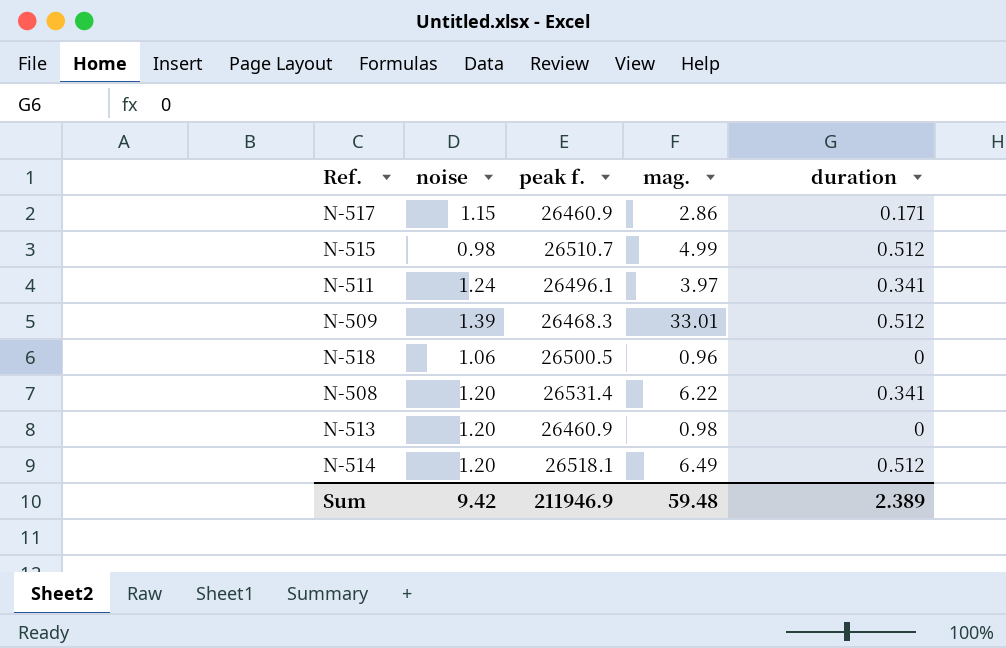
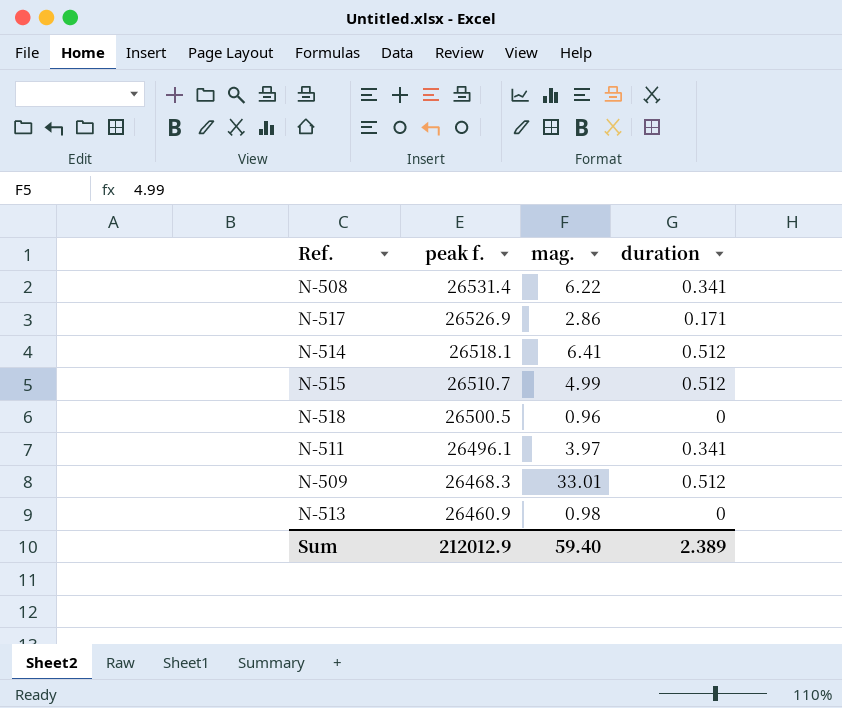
row order: none -> peak f. descending
column noise | position: 2 -> none
N-517 | peak f.: 26460.9 -> 26526.9
N-514 | mag.: 6.49 -> 6.41
Sum | peak f.: 211946.9 -> 212012.9
Sum | mag.: 59.48 -> 59.40

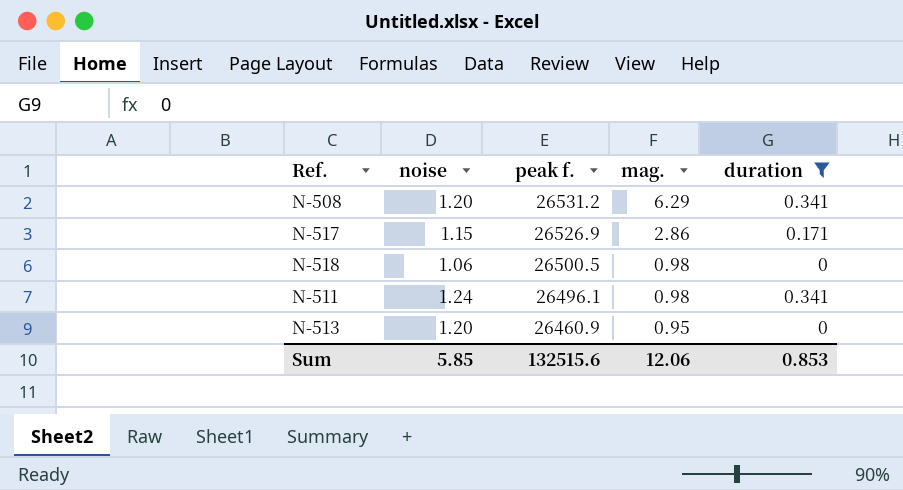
filter: none -> duration != 0.512
column noise | position: none -> 2
N-508 | peak f.: 26531.4 -> 26531.2
N-508 | mag.: 6.22 -> 6.29
N-518 | mag.: 0.96 -> 0.98
N-511 | mag.: 3.97 -> 0.98
N-513 | mag.: 0.98 -> 0.95
Sum | peak f.: 212012.9 -> 132515.6
Sum | mag.: 59.40 -> 12.06
Sum | duration: 2.389 -> 0.853

